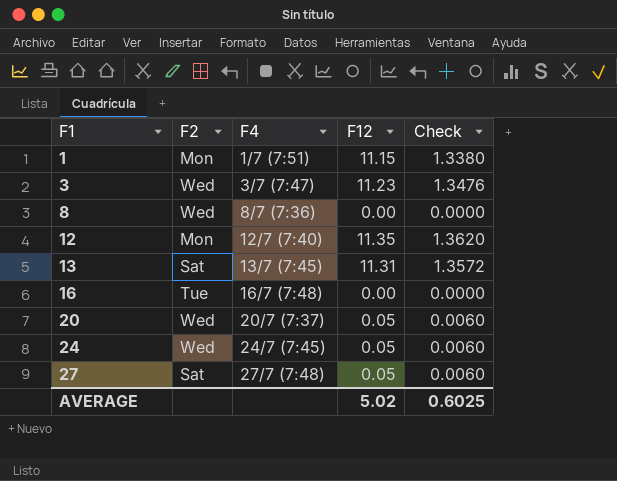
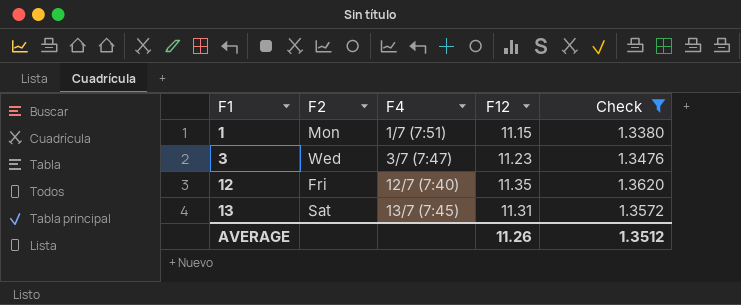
filter: none -> Check >= 1.3380
12 | F2: Mon -> Fri
AVERAGE | F12: 5.02 -> 11.26
AVERAGE | Check: 0.6025 -> 1.3512

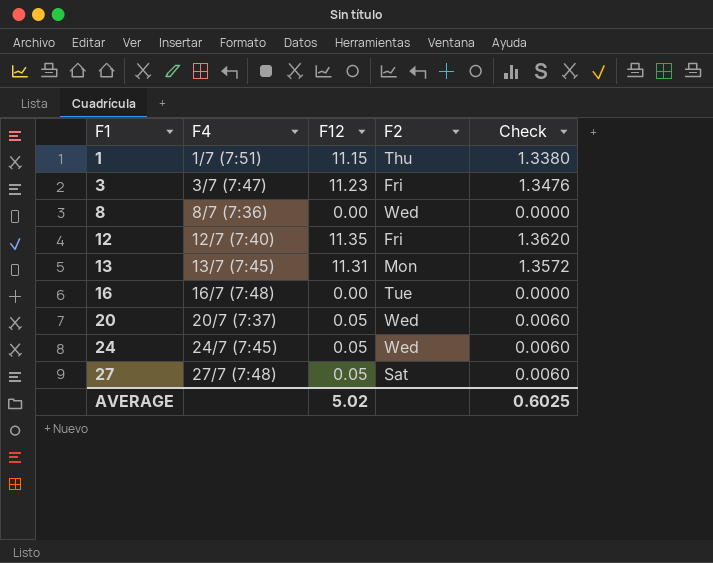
filter: Check >= 1.3380 -> none
column F2 | position: 2 -> 4
1 | F2: Mon -> Thu
3 | F2: Wed -> Fri
13 | F2: Sat -> Mon
AVERAGE | F12: 11.26 -> 5.02
AVERAGE | Check: 1.3512 -> 0.6025

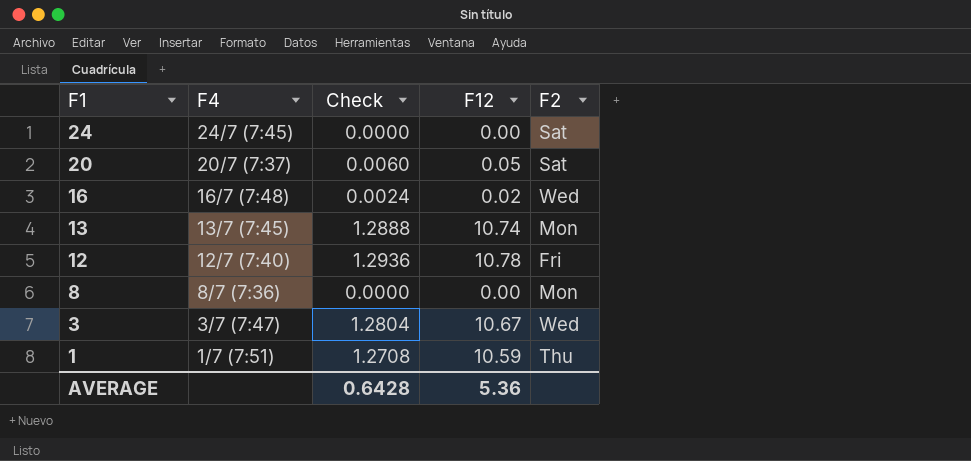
row order: F1 ascending -> F1 descending
column Check | position: 5 -> 3
row 27: 27/7 (7:48) | 0.05 | Sat | 0.0060 -> none
24 | Check: 0.0060 -> 0.0000
24 | F12: 0.05 -> 0.00
24 | F2: Wed -> Sat
20 | F2: Wed -> Sat
16 | Check: 0.0000 -> 0.0024
16 | F12: 0.00 -> 0.02
16 | F2: Tue -> Wed
13 | Check: 1.3572 -> 1.2888
13 | F12: 11.31 -> 10.74
12 | Check: 1.3620 -> 1.2936
12 | F12: 11.35 -> 10.78
8 | F2: Wed -> Mon
3 | Check: 1.3476 -> 1.2804
3 | F12: 11.23 -> 10.67
3 | F2: Fri -> Wed
1 | Check: 1.3380 -> 1.2708
1 | F12: 11.15 -> 10.59
AVERAGE | Check: 0.6025 -> 0.6428
AVERAGE | F12: 5.02 -> 5.36

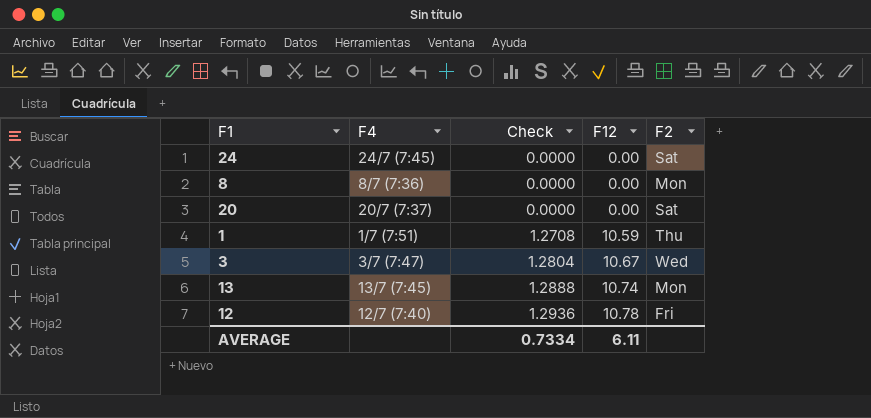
row order: F1 descending -> Check ascending
row 16: 16/7 (7:48) | 0.0024 | 0.02 | Wed -> none
20 | Check: 0.0060 -> 0.0000
20 | F12: 0.05 -> 0.00
AVERAGE | Check: 0.6428 -> 0.7334
AVERAGE | F12: 5.36 -> 6.11

